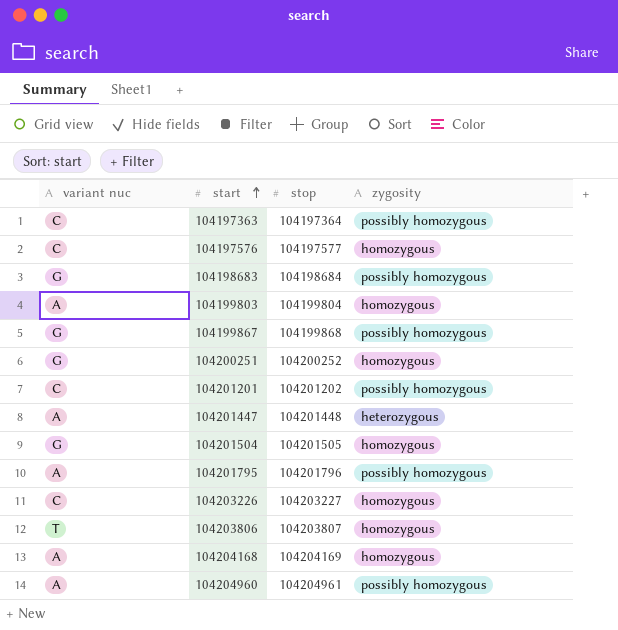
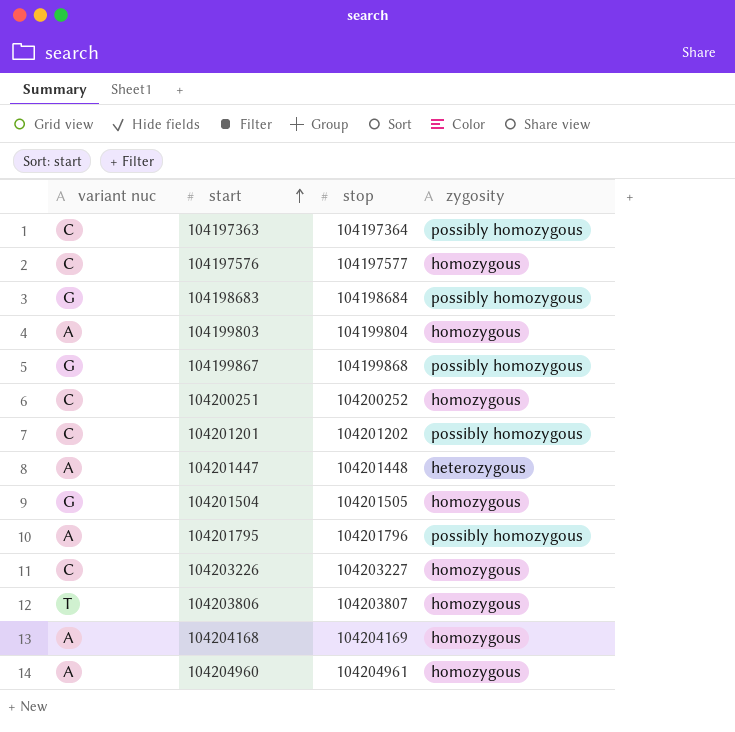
104200251 | variant nuc: G -> C
104204960 | zygosity: possibly homozygous -> homozygous

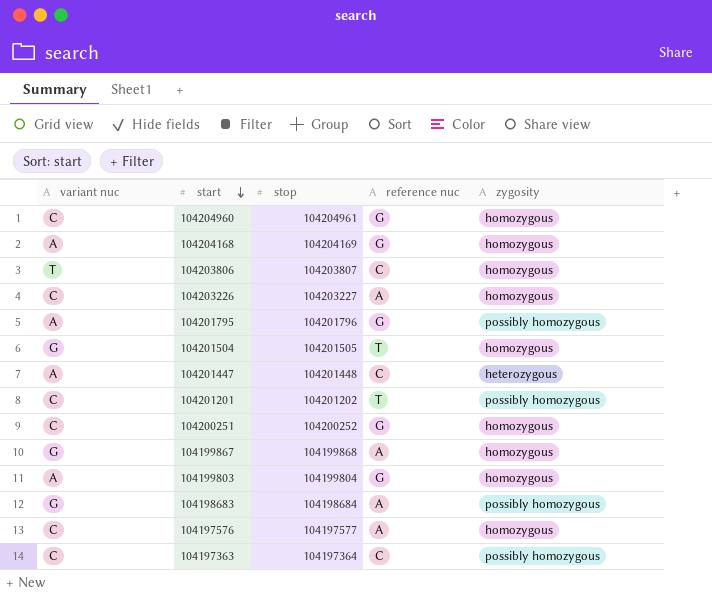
row order: start ascending -> start descending
column reference nuc | position: none -> 4
104204960 | variant nuc: A -> C
104199867 | zygosity: possibly homozygous -> homozygous

